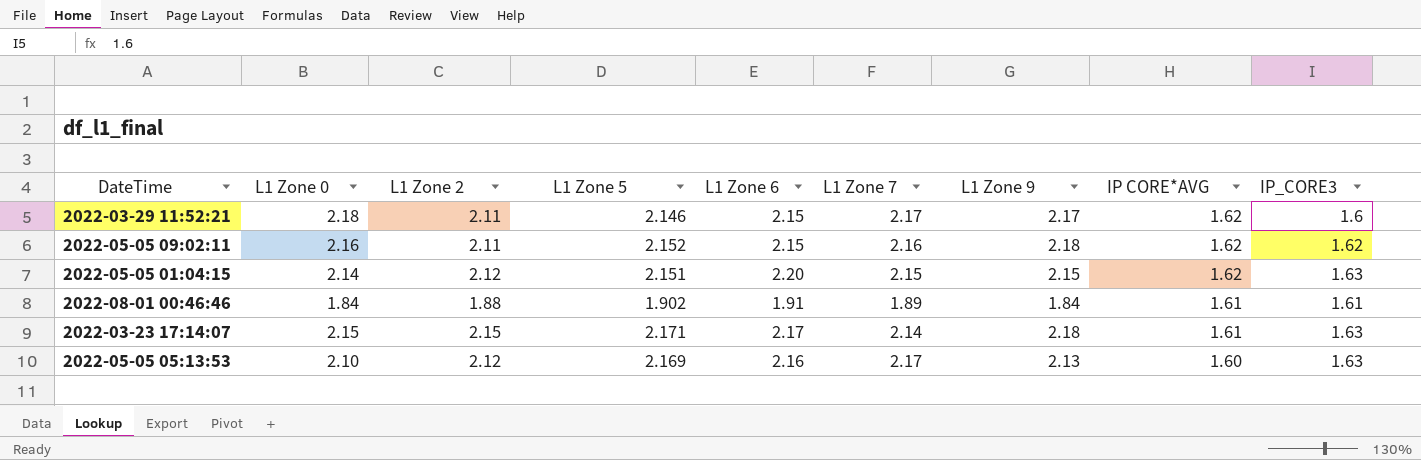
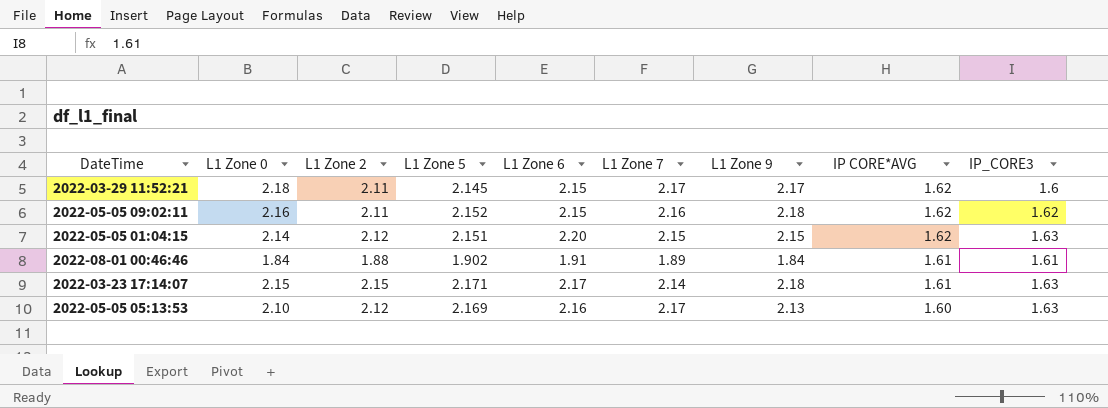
2022-03-29 11:52:21 | L1 Zone 5: 2.146 -> 2.145

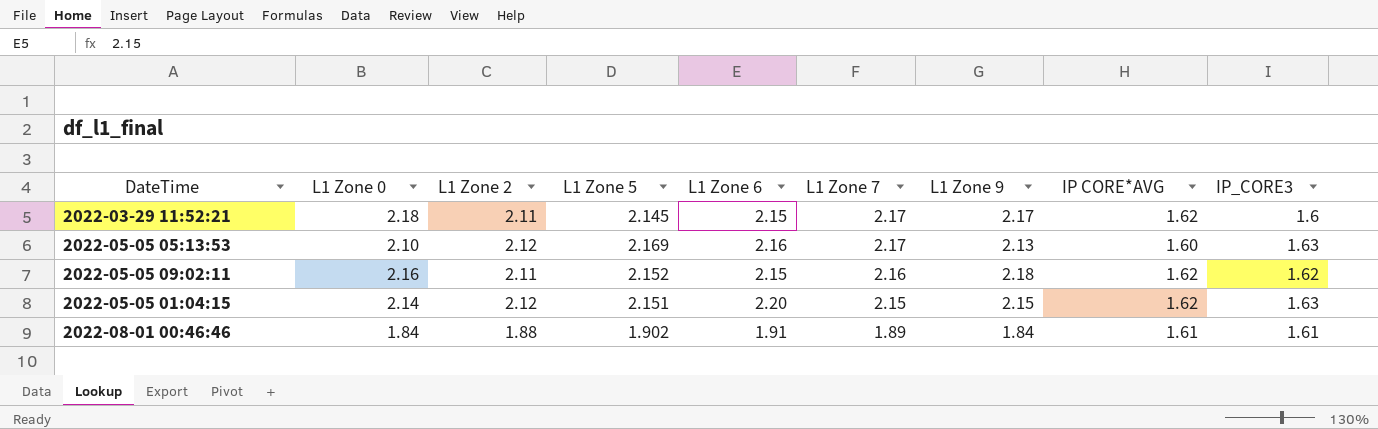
row order: IP CORE*AVG descending -> L1 Zone 7 descending
row 2022-03-23 17:14:07: 2.15 | 2.15 | 2.171 | 2.17 | 2.14 | 2.18 | 1.61 | 1.63 -> none

